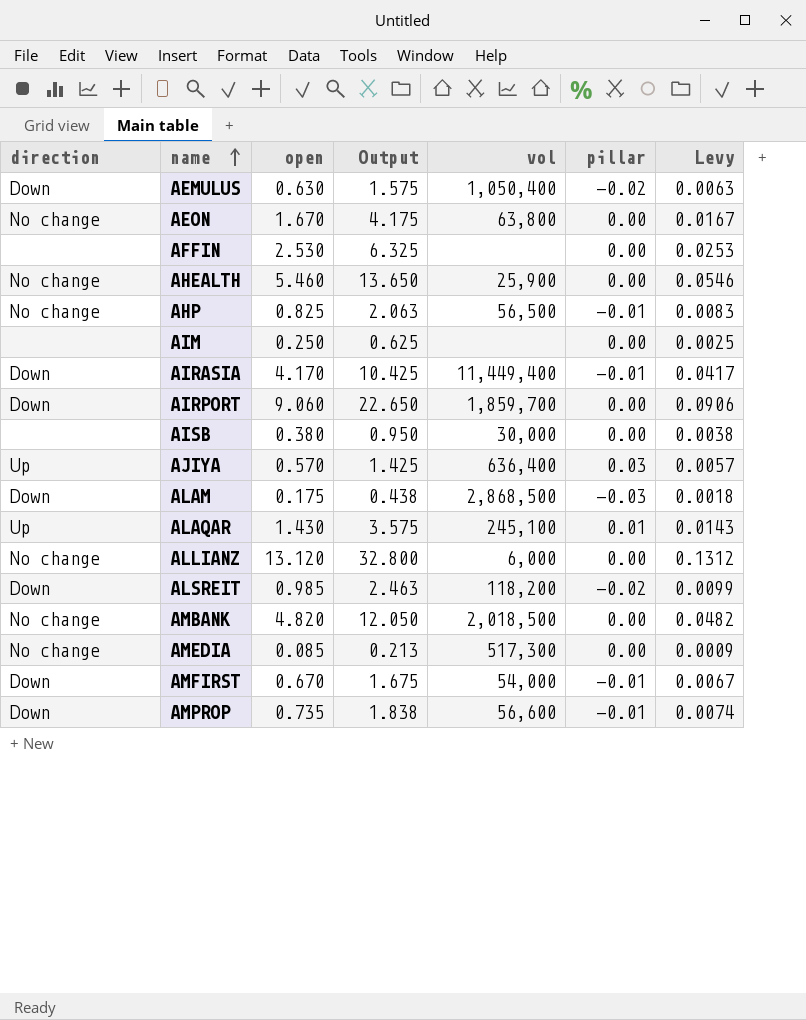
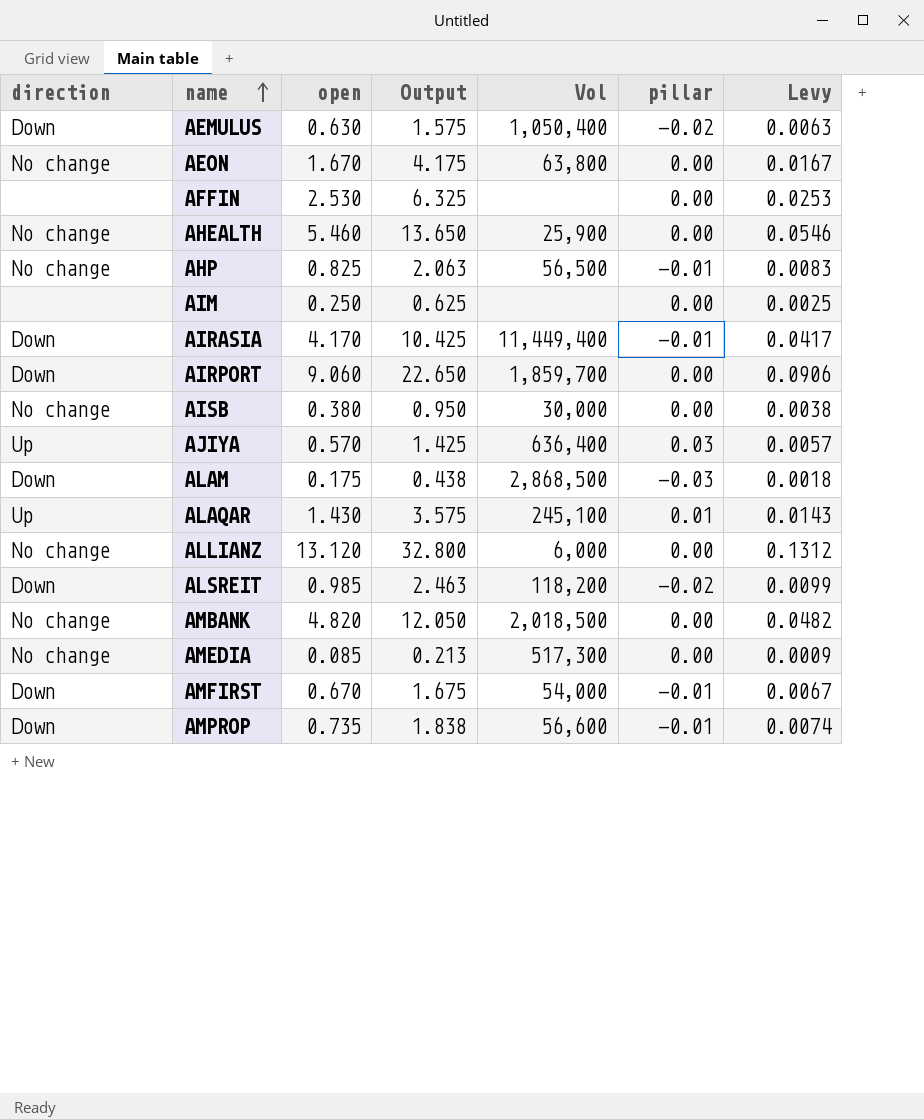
column name: vol -> Vol
AISB | direction: none -> No change

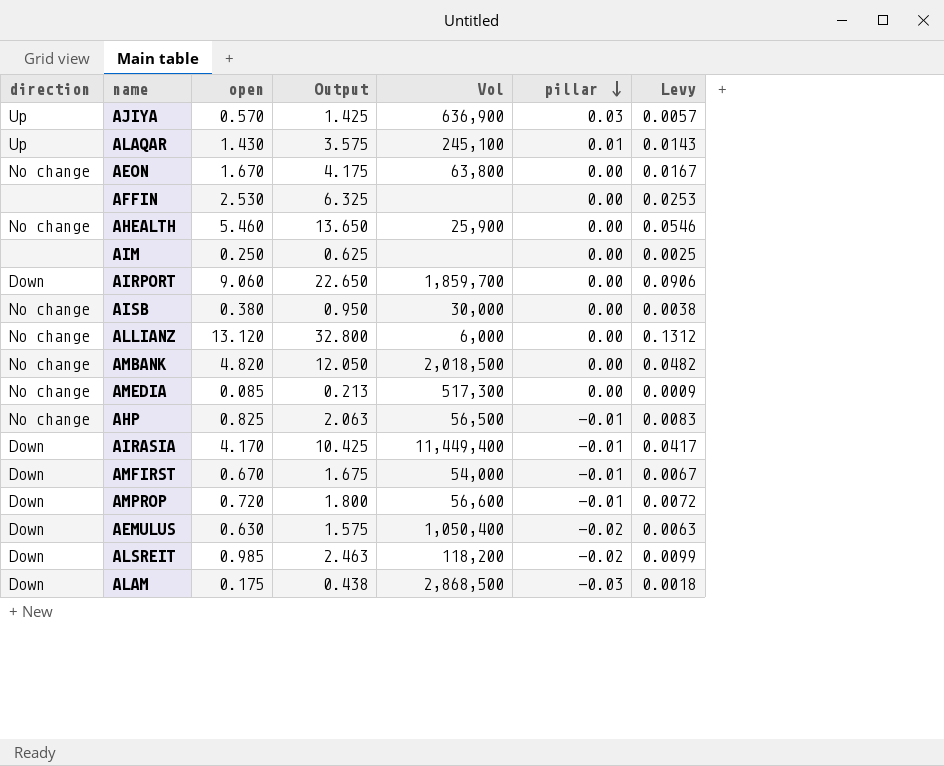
row order: name ascending -> pillar descending
AJIYA | Vol: 636,400 -> 636,900
AMPROP | open: 0.735 -> 0.720
AMPROP | Output: 1.838 -> 1.800
AMPROP | Levy: 0.0074 -> 0.0072

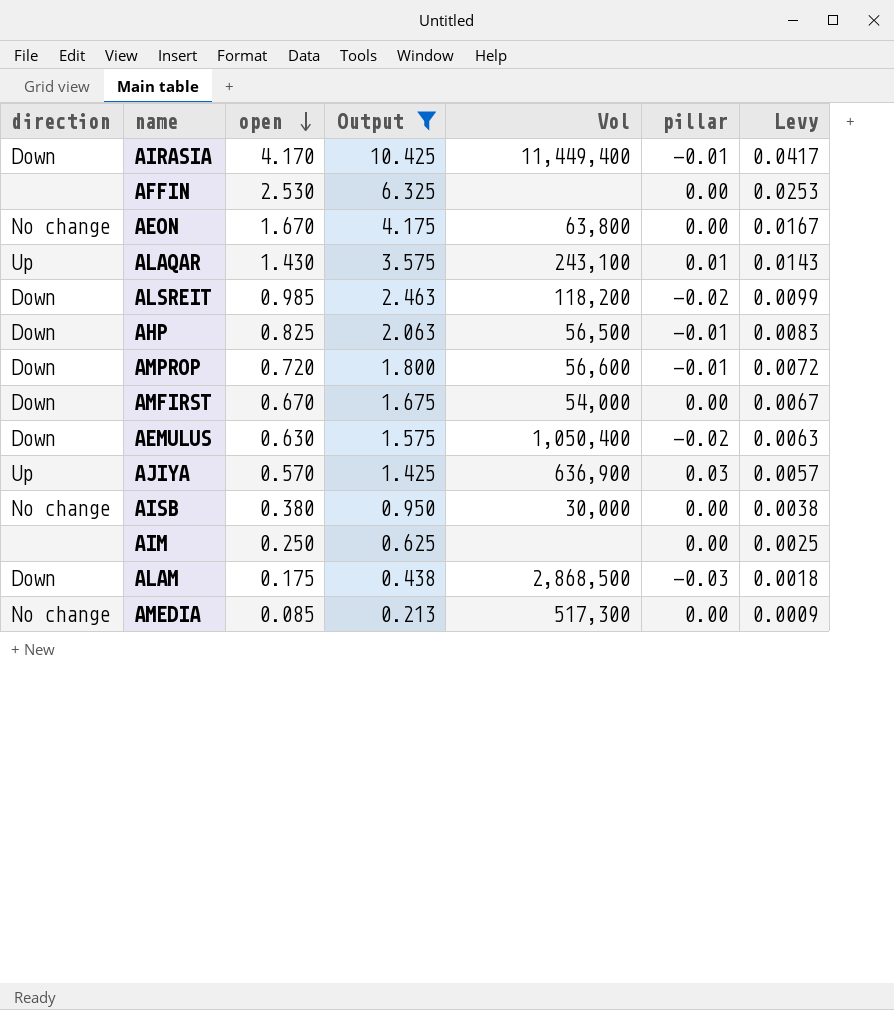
filter: none -> Output <= 10.425
row order: pillar descending -> open descending
ALAQAR | Vol: 245,100 -> 243,100
AHP | direction: No change -> Down
AMFIRST | pillar: -0.01 -> 0.00

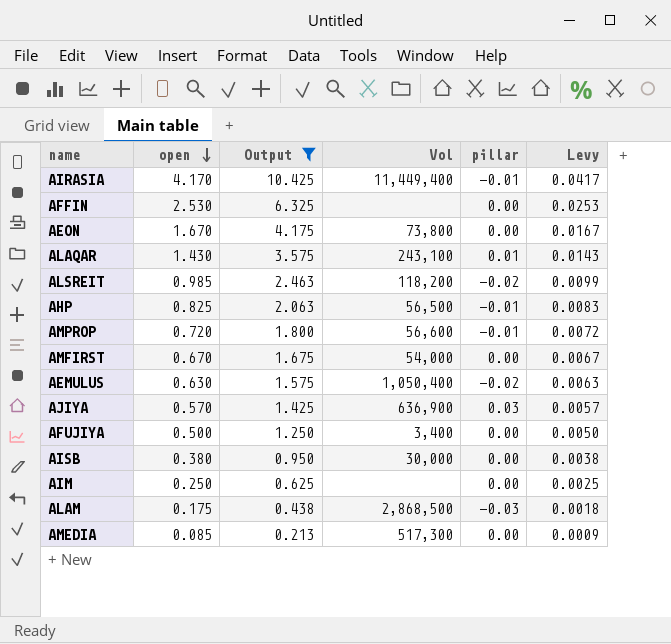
column direction | position: 1 -> none
AEON | Vol: 63,800 -> 73,800
row AFUJIYA: none -> 0.500 | 1.250 | 3,400 | 0.00 | 0.0050

